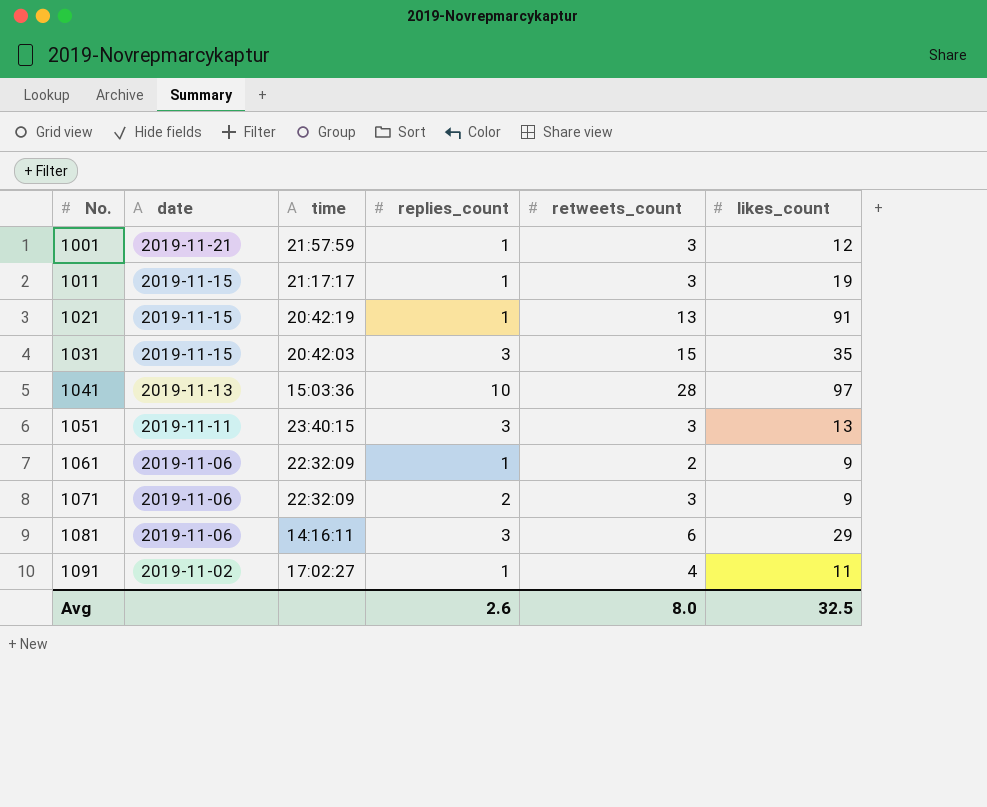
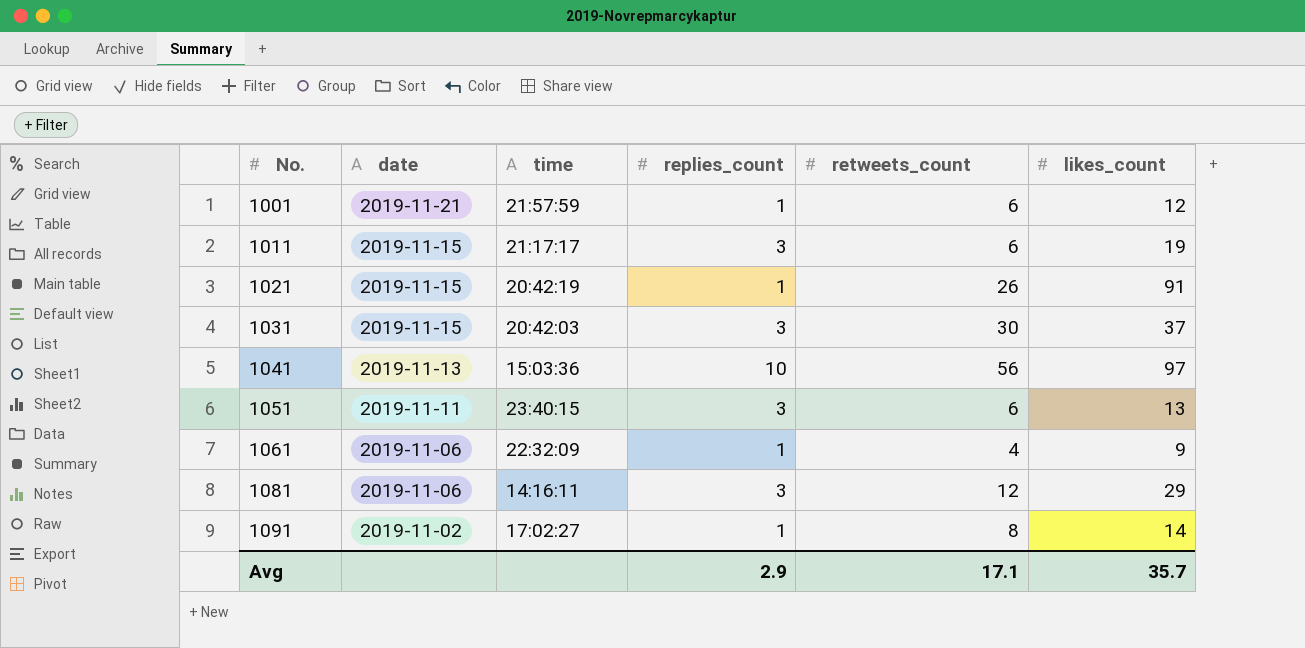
row 1071: 2019-11-06 | 22:32:09 | 2 | 3 | 9 -> none
1001 | retweets_count: 3 -> 6
1011 | replies_count: 1 -> 3
1011 | retweets_count: 3 -> 6
1021 | retweets_count: 13 -> 26
1031 | retweets_count: 15 -> 30
1031 | likes_count: 35 -> 37
1041 | retweets_count: 28 -> 56
1051 | retweets_count: 3 -> 6
1061 | retweets_count: 2 -> 4
1081 | retweets_count: 6 -> 12
1091 | retweets_count: 4 -> 8
1091 | likes_count: 11 -> 14
Avg | replies_count: 2.6 -> 2.9
Avg | retweets_count: 8.0 -> 17.1
Avg | likes_count: 32.5 -> 35.7

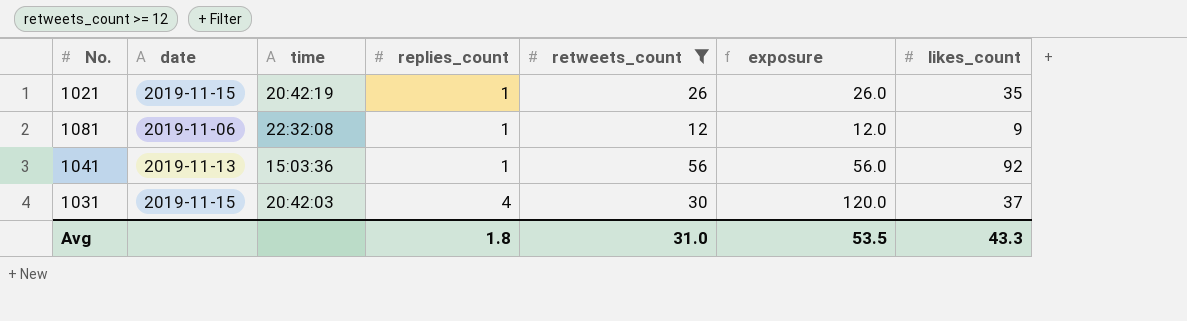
filter: none -> retweets_count >= 12
row order: No. ascending -> replies_count ascending
column exposure | formula: none -> [replies_count] * [retweets_count]
1021 | likes_count: 91 -> 35
1081 | time: 14:16:11 -> 22:32:08
1081 | replies_count: 3 -> 1
1081 | likes_count: 29 -> 9
1041 | replies_count: 10 -> 1
1041 | likes_count: 97 -> 92
1031 | replies_count: 3 -> 4
Avg | replies_count: 2.9 -> 1.8
Avg | retweets_count: 17.1 -> 31.0
Avg | likes_count: 35.7 -> 43.3

